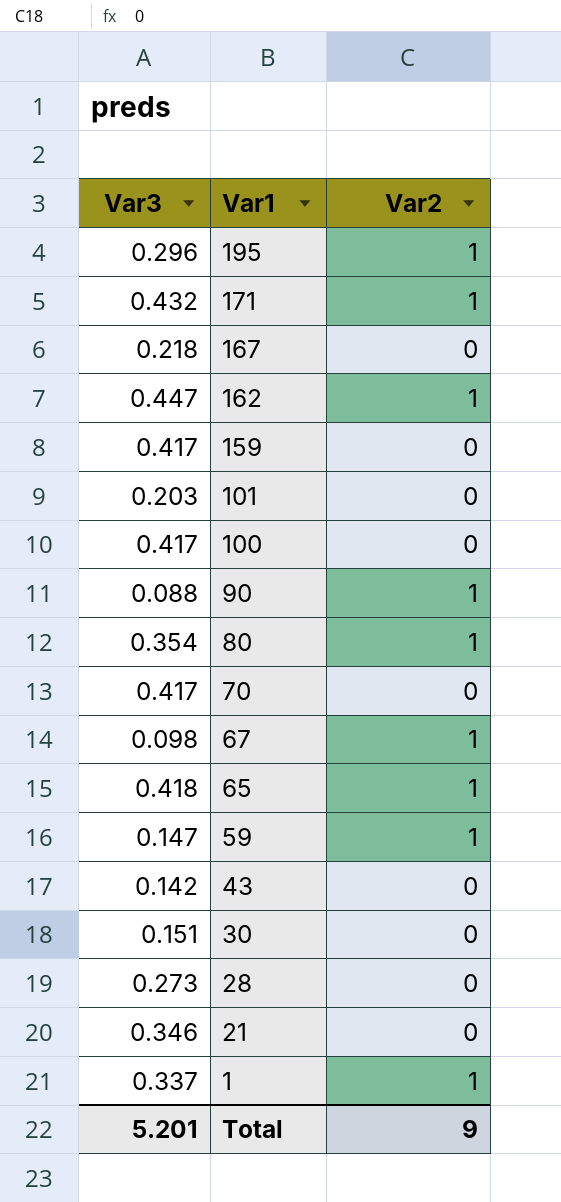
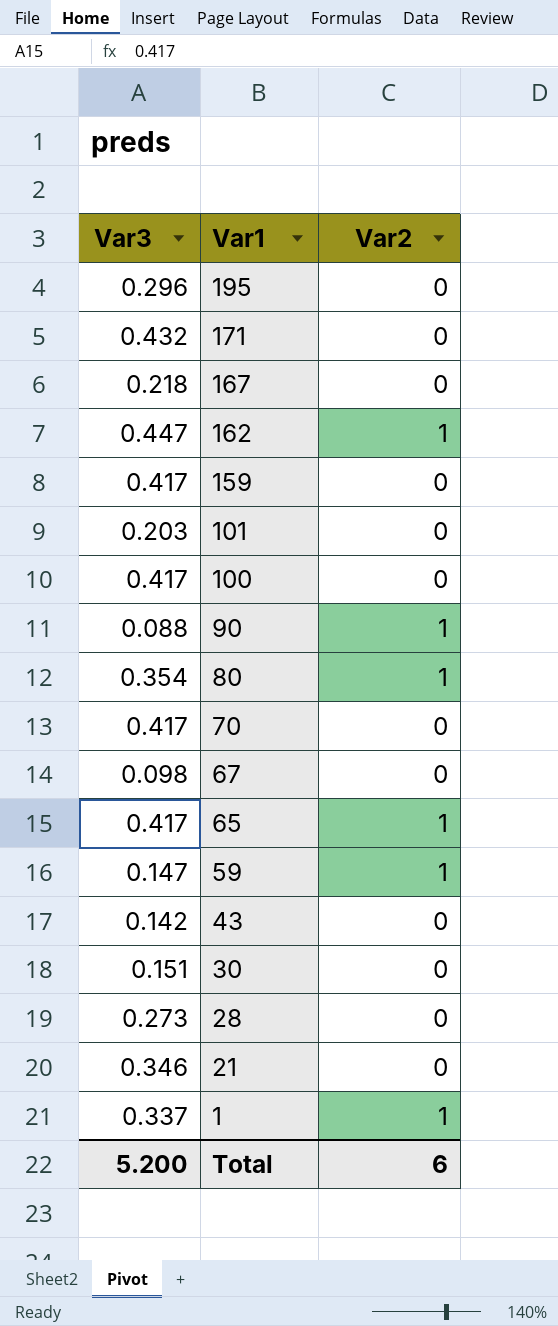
195 | Var2: 1 -> 0
171 | Var2: 1 -> 0
67 | Var2: 1 -> 0
65 | Var3: 0.418 -> 0.417
Total | Var3: 5.201 -> 5.200
Total | Var2: 9 -> 6

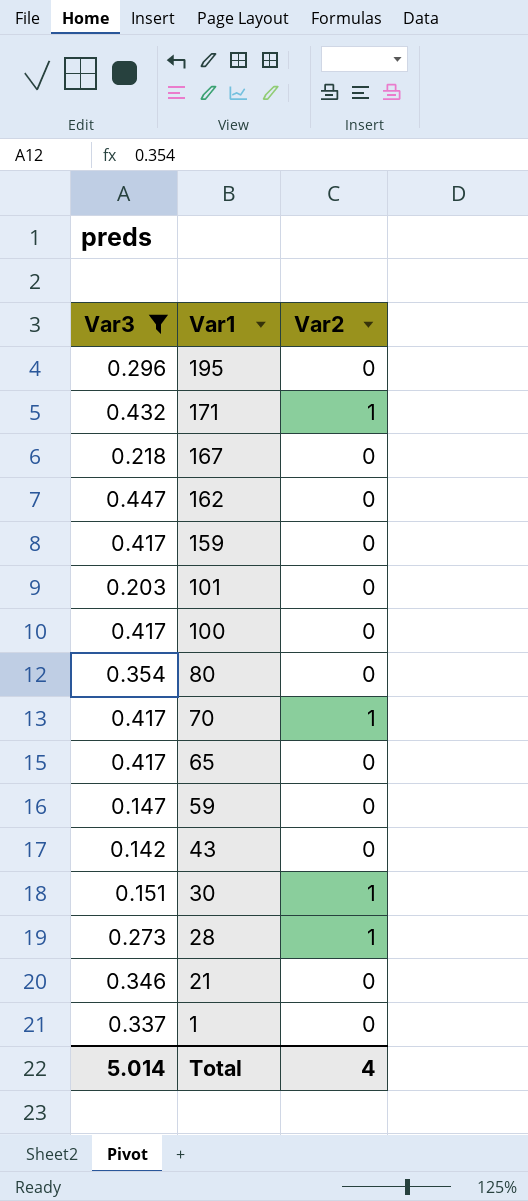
filter: none -> Var3 >= 0.142
171 | Var2: 0 -> 1
162 | Var2: 1 -> 0
80 | Var2: 1 -> 0
70 | Var2: 0 -> 1
65 | Var2: 1 -> 0
59 | Var2: 1 -> 0
30 | Var2: 0 -> 1
28 | Var2: 0 -> 1
1 | Var2: 1 -> 0
Total | Var3: 5.200 -> 5.014
Total | Var2: 6 -> 4

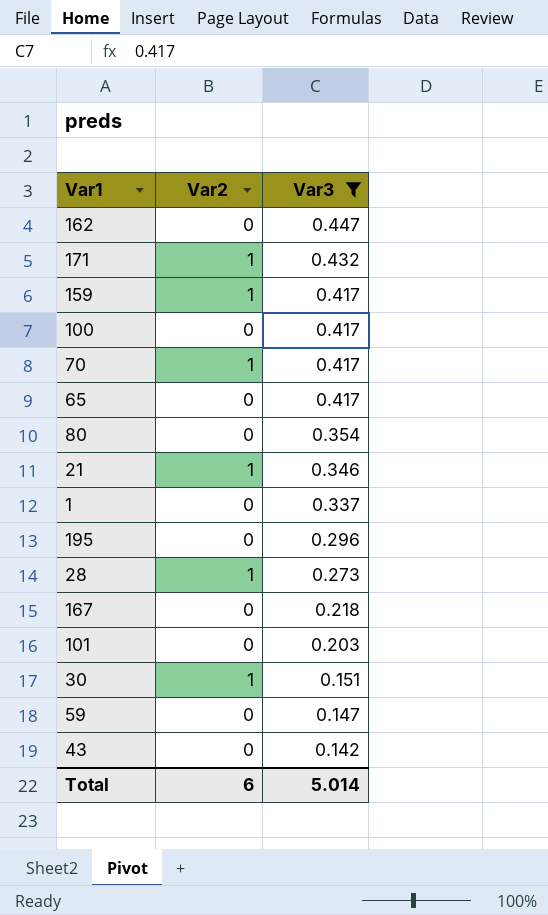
row order: Var1 descending -> Var3 descending
column Var3 | position: 1 -> 3
159 | Var2: 0 -> 1
21 | Var2: 0 -> 1
Total | Var2: 4 -> 6

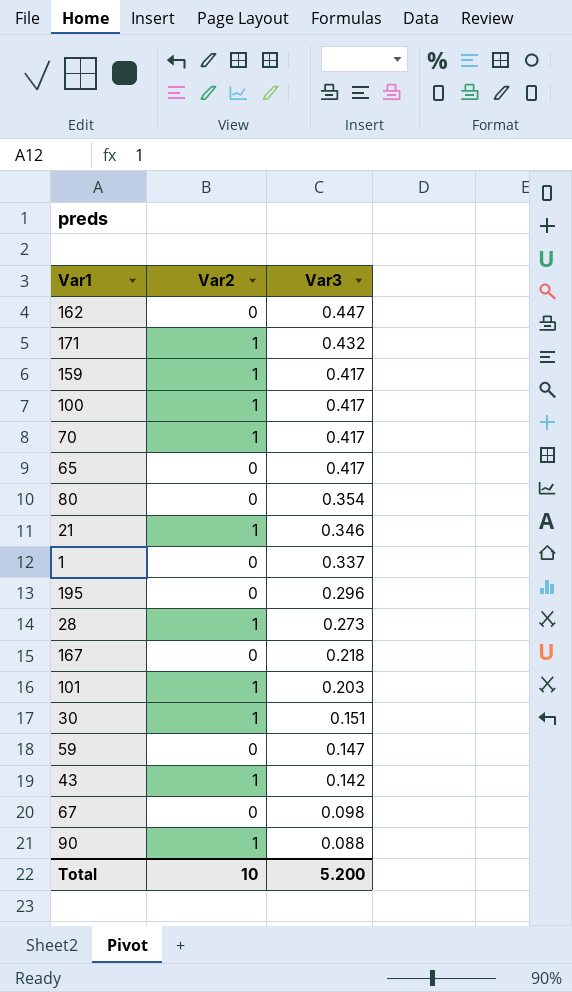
filter: Var3 >= 0.142 -> none
100 | Var2: 0 -> 1
101 | Var2: 0 -> 1
43 | Var2: 0 -> 1
Total | Var2: 6 -> 10
Total | Var3: 5.014 -> 5.200

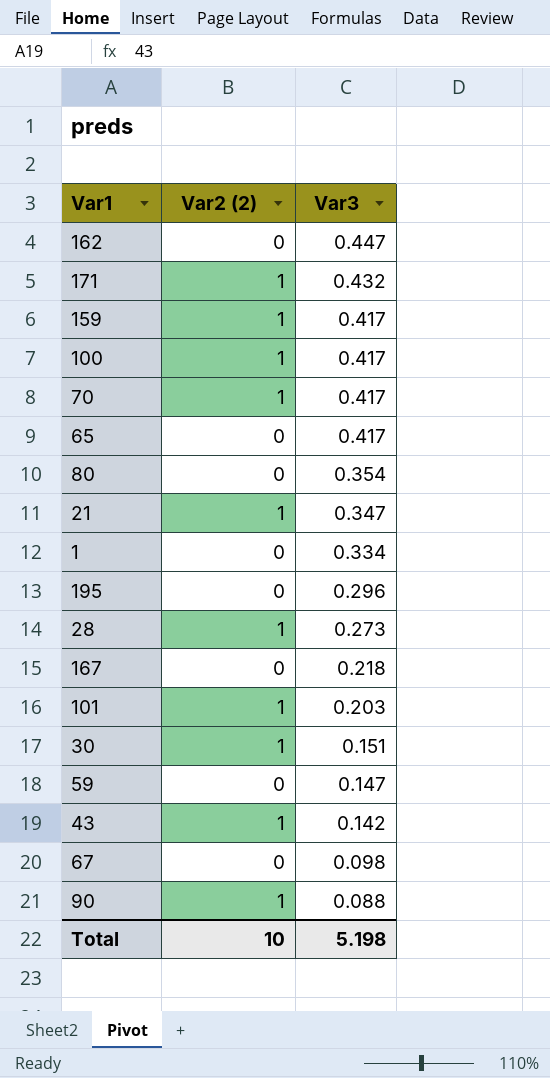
column name: Var2 -> Var2 (2)
21 | Var3: 0.346 -> 0.347
1 | Var3: 0.337 -> 0.334
Total | Var3: 5.200 -> 5.198

